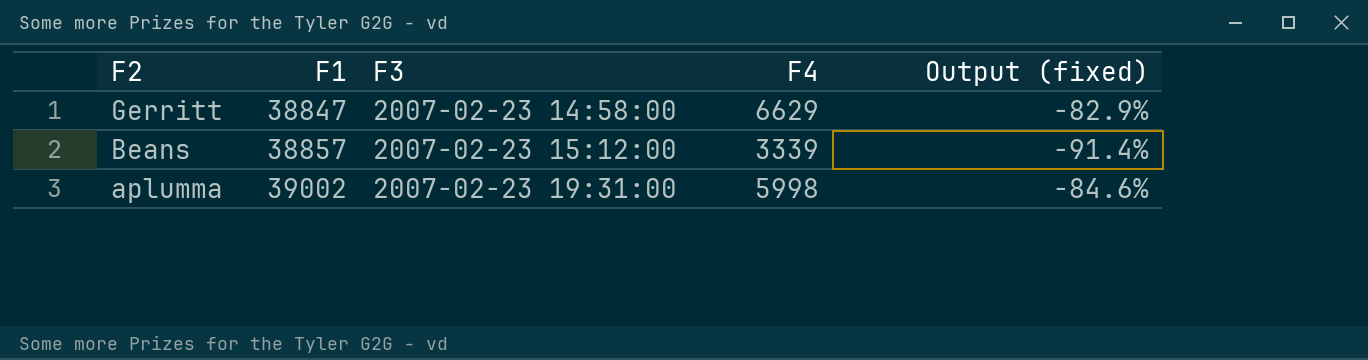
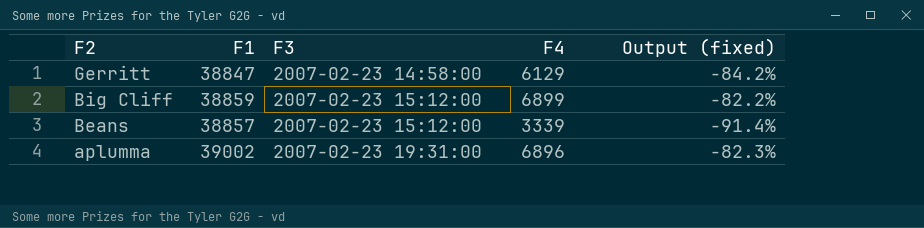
Gerritt | F4: 6629 -> 6129
Gerritt | Output (fixed): -82.9% -> -84.2%
row Big Cliff: none -> 38859 | 2007-02-23 15:12:00 | 6899 | -82.2%
aplumma | F4: 5998 -> 6896
aplumma | Output (fixed): -84.6% -> -82.3%

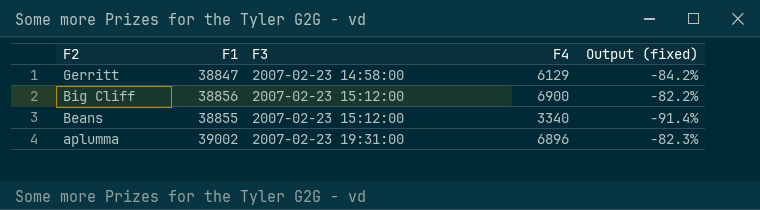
Big Cliff | F1: 38859 -> 38856
Big Cliff | F4: 6899 -> 6900
Beans | F1: 38857 -> 38855
Beans | F4: 3339 -> 3340

